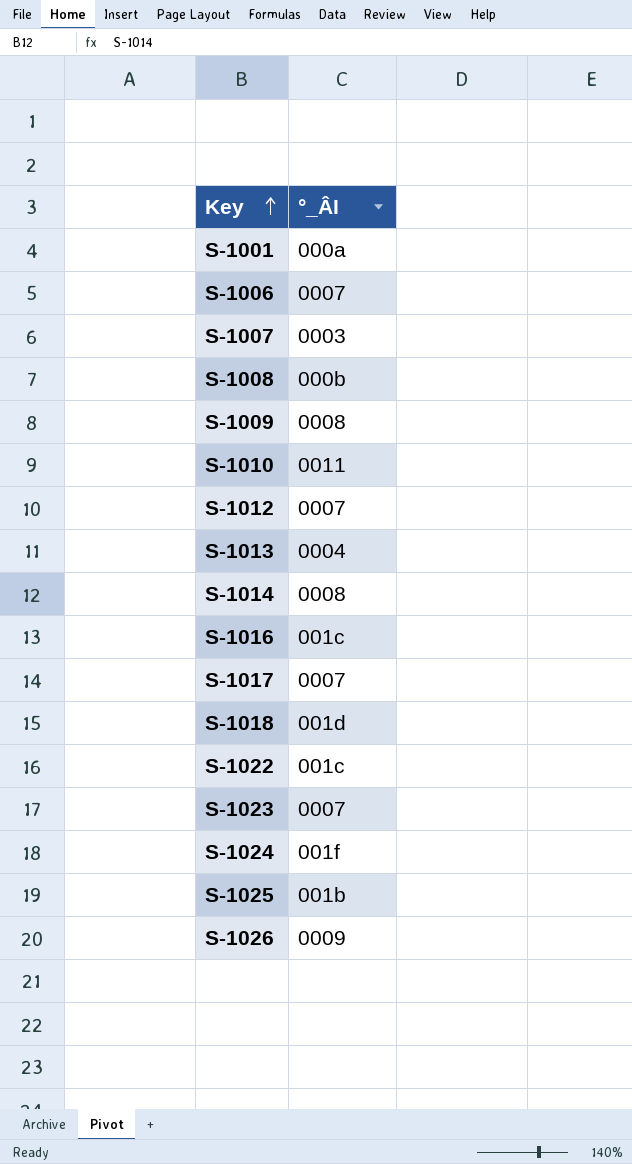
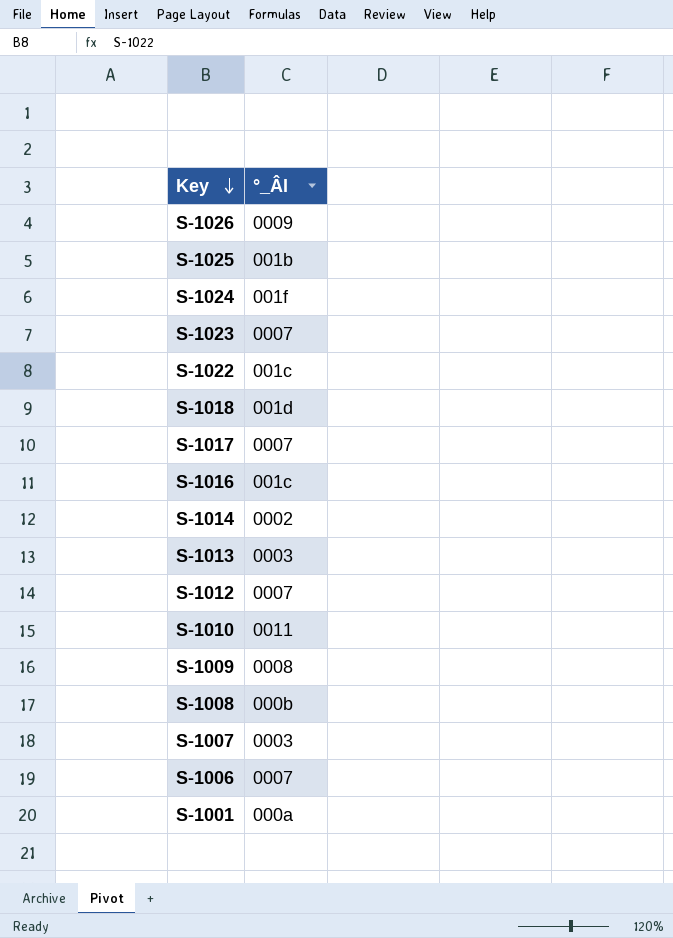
row order: Key ascending -> Key descending
S-1014 | °_ÂI: 0008 -> 0002
S-1013 | °_ÂI: 0004 -> 0003

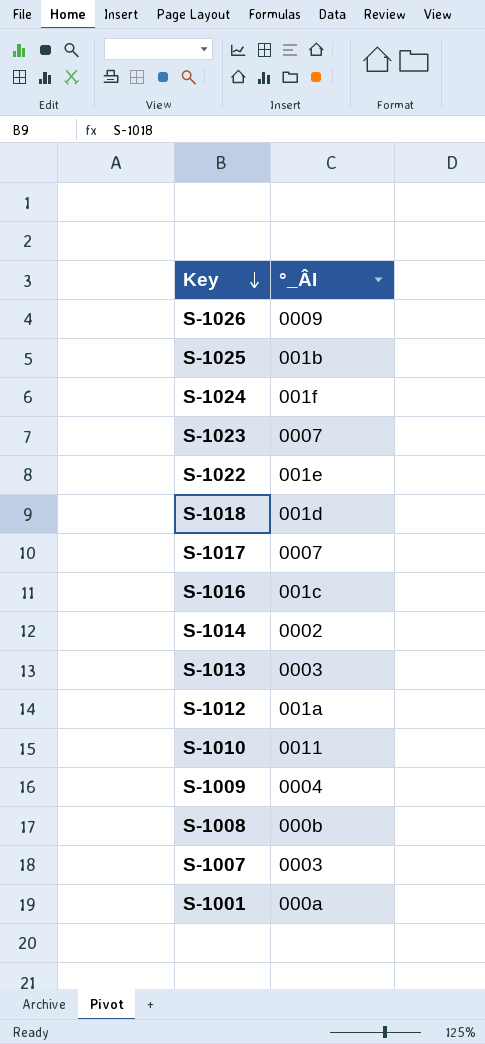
row S-1006: 0007 -> none
S-1022 | °_ÂI: 001c -> 001e
S-1012 | °_ÂI: 0007 -> 001a
S-1009 | °_ÂI: 0008 -> 0004

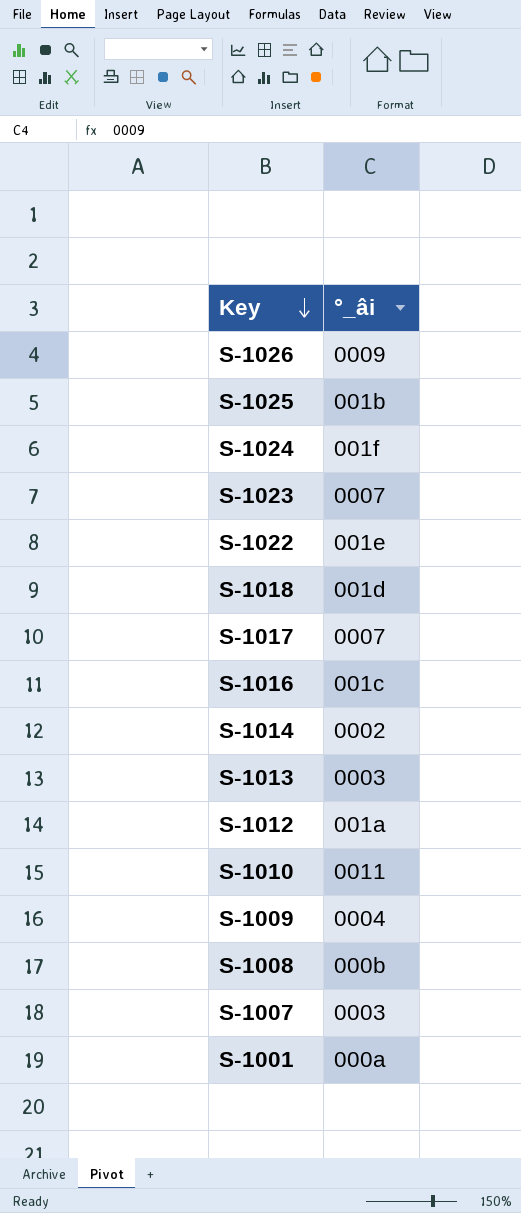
column name: °_ÂI -> °_âi

